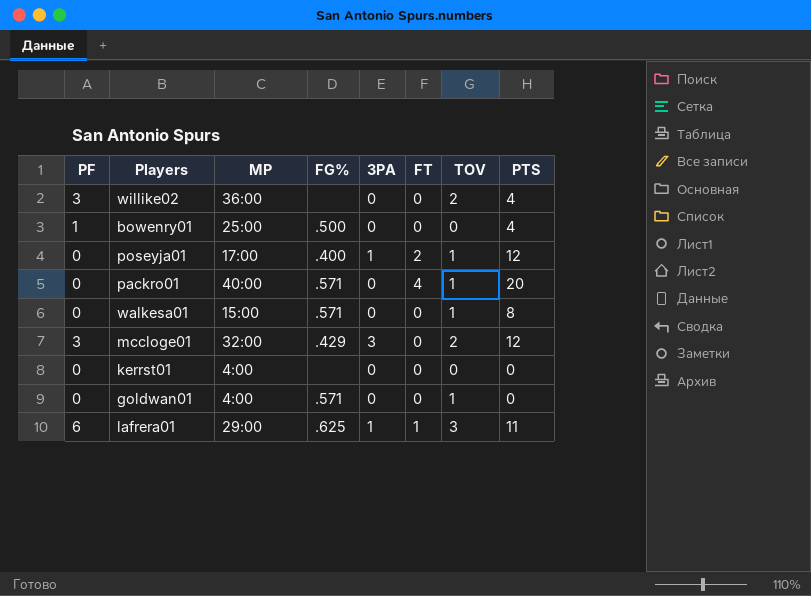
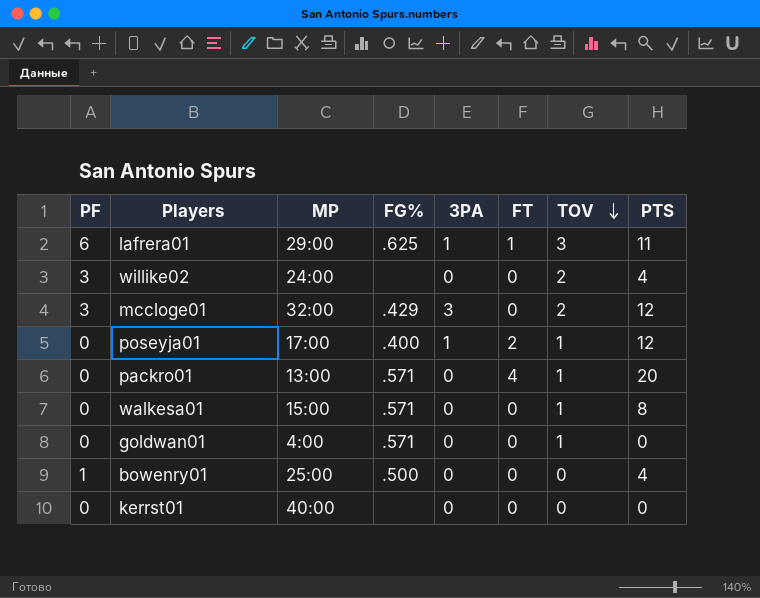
row order: none -> TOV descending
willike02 | MP: 36:00 -> 24:00
packro01 | MP: 40:00 -> 13:00
kerrst01 | MP: 4:00 -> 40:00

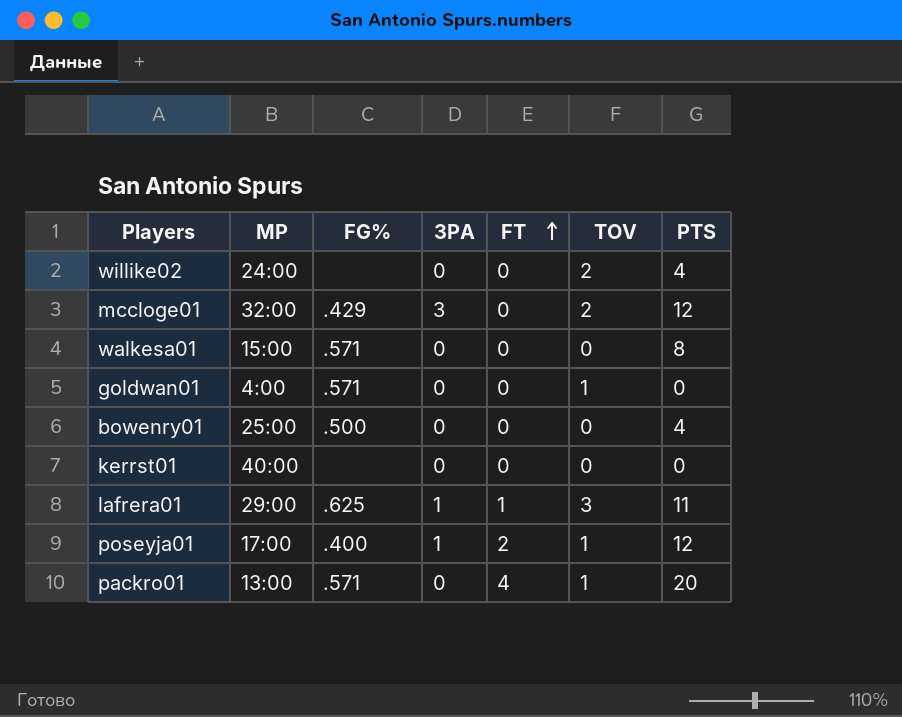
row order: TOV descending -> FT ascending
column PF | position: 1 -> none
walkesa01 | TOV: 1 -> 0

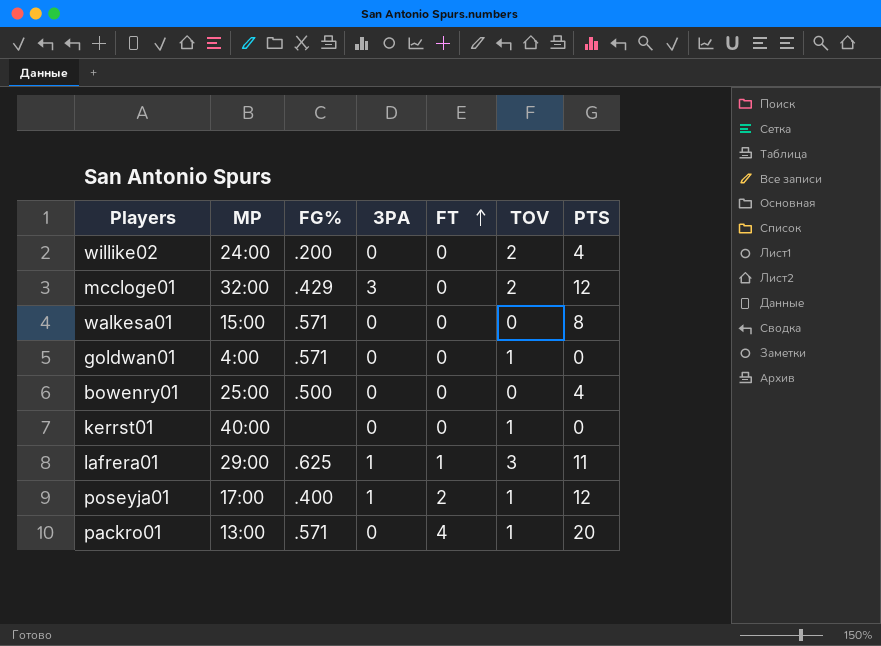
willike02 | FG%: none -> .200
kerrst01 | TOV: 0 -> 1

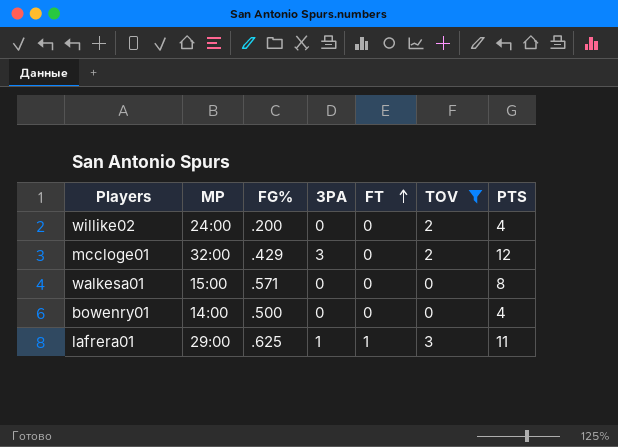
filter: none -> TOV != 1
bowenry01 | MP: 25:00 -> 14:00

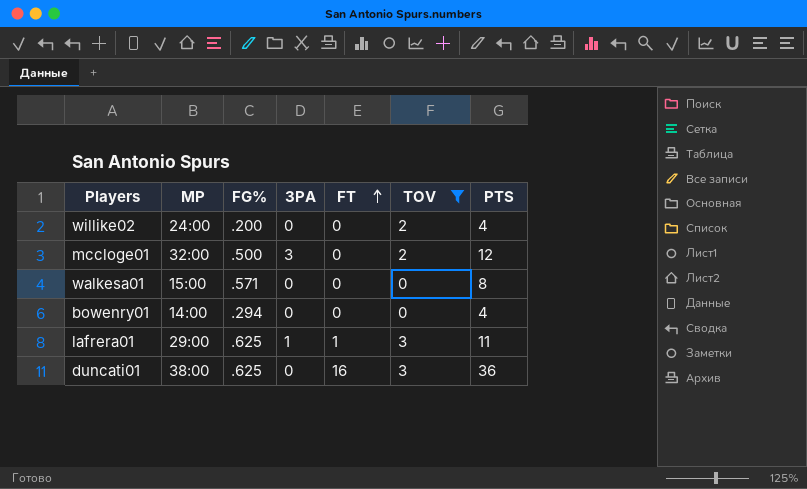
mccloge01 | FG%: .429 -> .500
bowenry01 | FG%: .500 -> .294
row duncati01: none -> 38:00 | .625 | 0 | 16 | 3 | 36

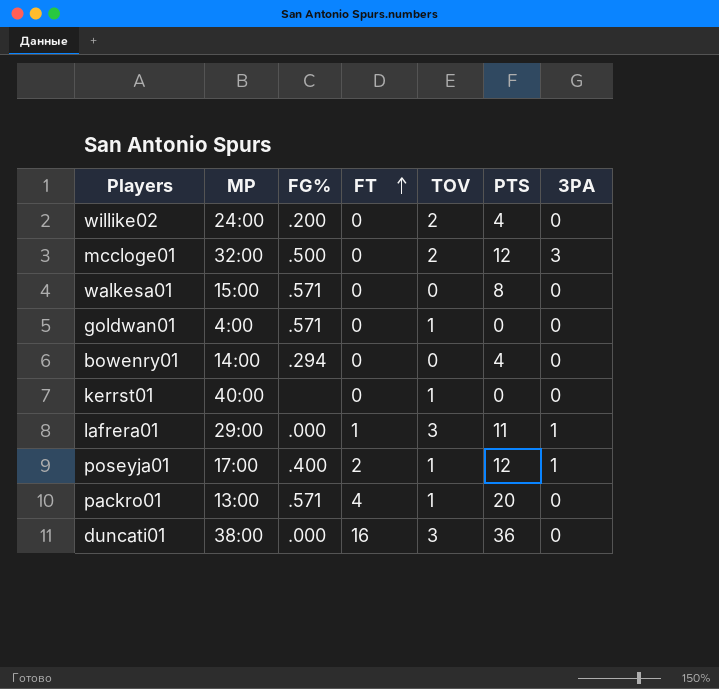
filter: TOV != 1 -> none
column 3PA | position: 4 -> 7
lafrera01 | FG%: .625 -> .000
duncati01 | FG%: .625 -> .000

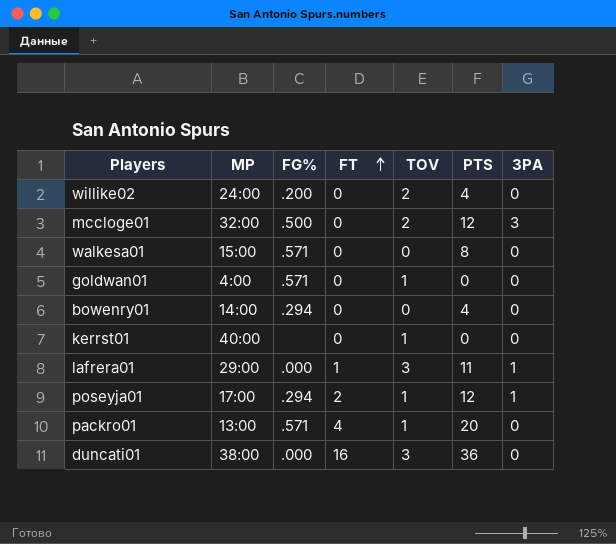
poseyja01 | FG%: .400 -> .294

